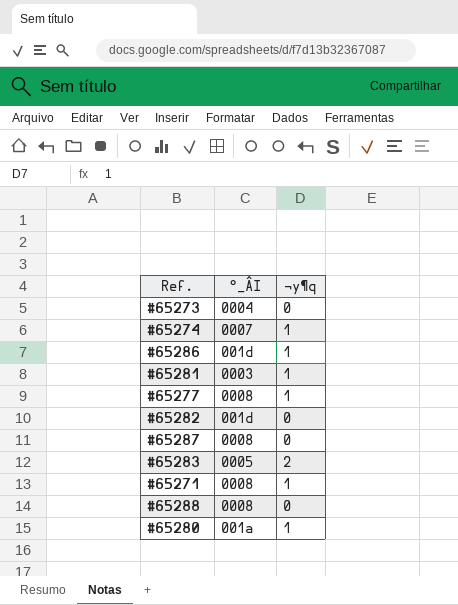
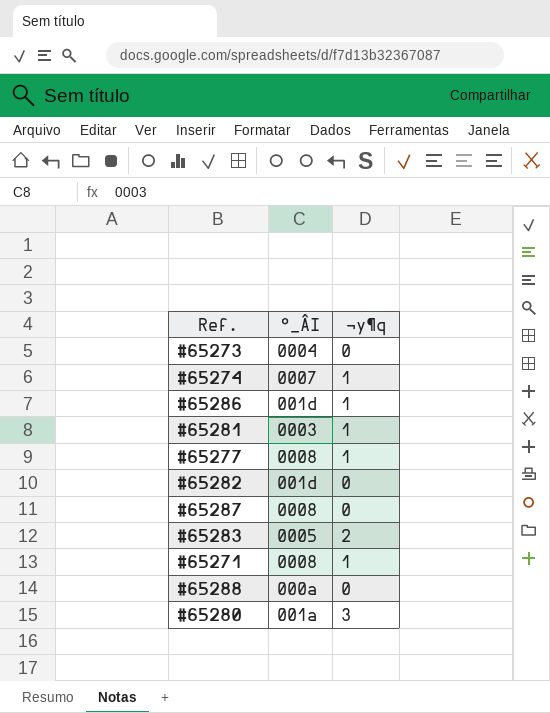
#65288 | °_ÂI: 0008 -> 000a
#65280 | ¬y¶q: 1 -> 3

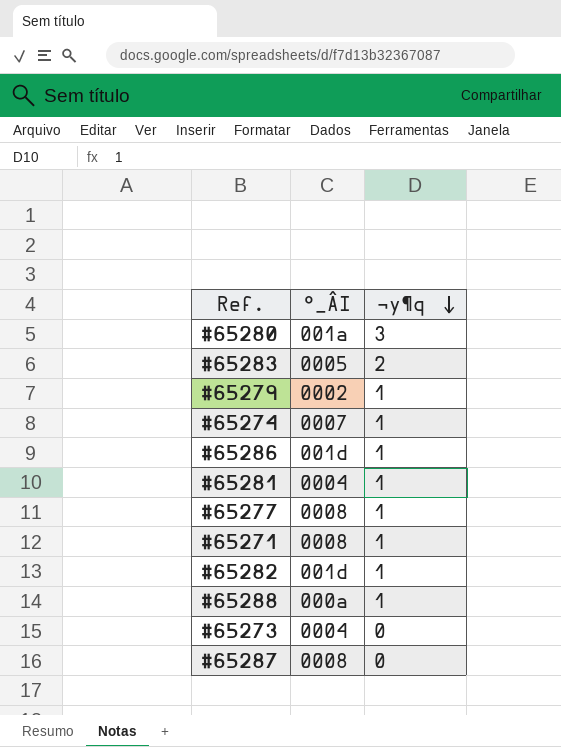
row order: none -> ¬y¶q descending
row #65279: none -> 0002 | 1
#65281 | °_ÂI: 0003 -> 0004
#65282 | ¬y¶q: 0 -> 1
#65288 | ¬y¶q: 0 -> 1

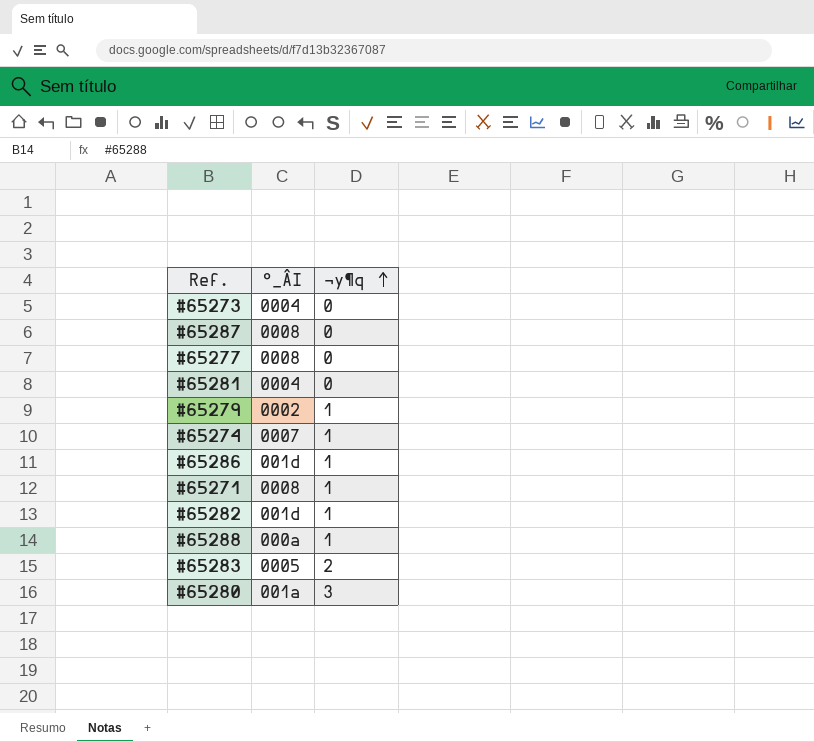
row order: ¬y¶q descending -> ¬y¶q ascending
#65277 | ¬y¶q: 1 -> 0
#65281 | ¬y¶q: 1 -> 0

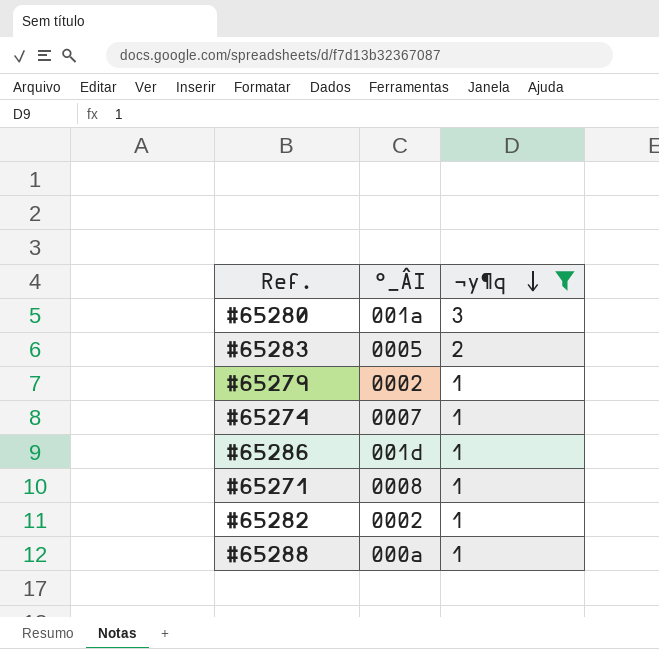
filter: none -> ¬y¶q != 0
row order: ¬y¶q ascending -> ¬y¶q descending
#65282 | °_ÂI: 001d -> 0002

